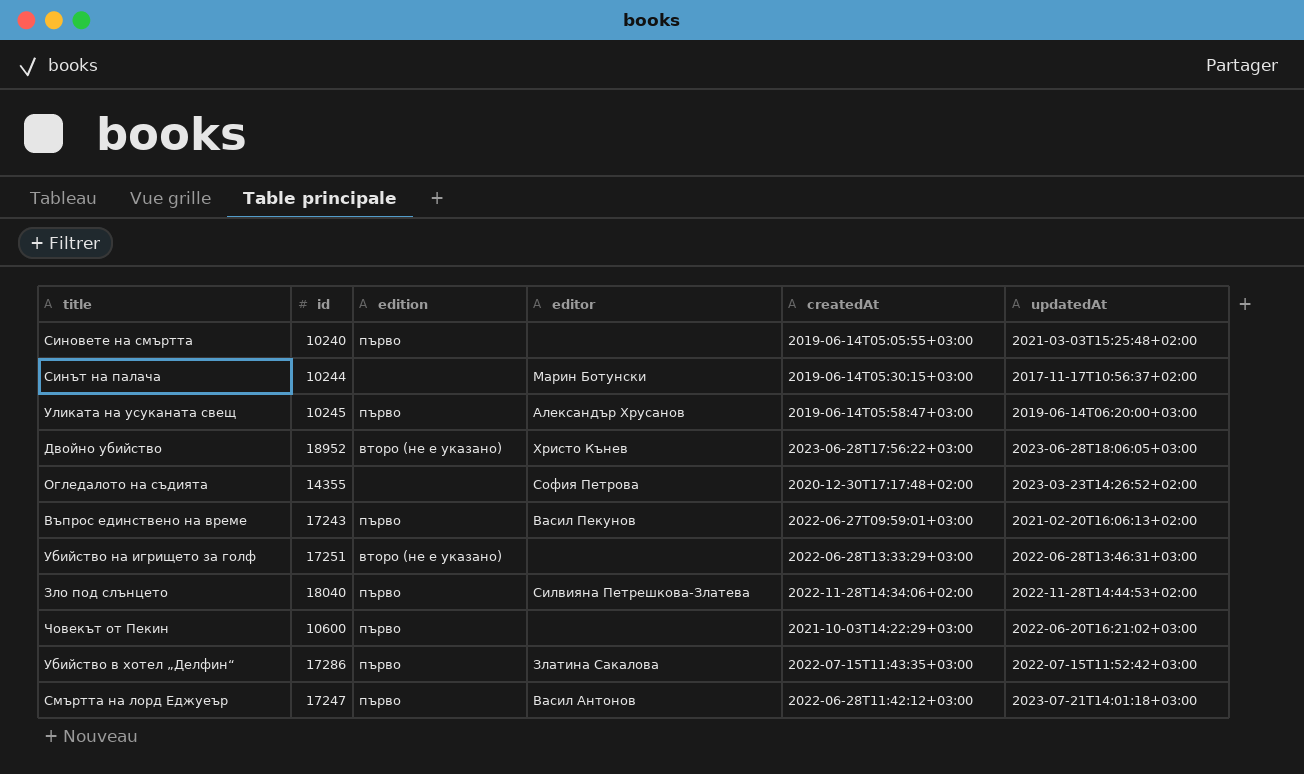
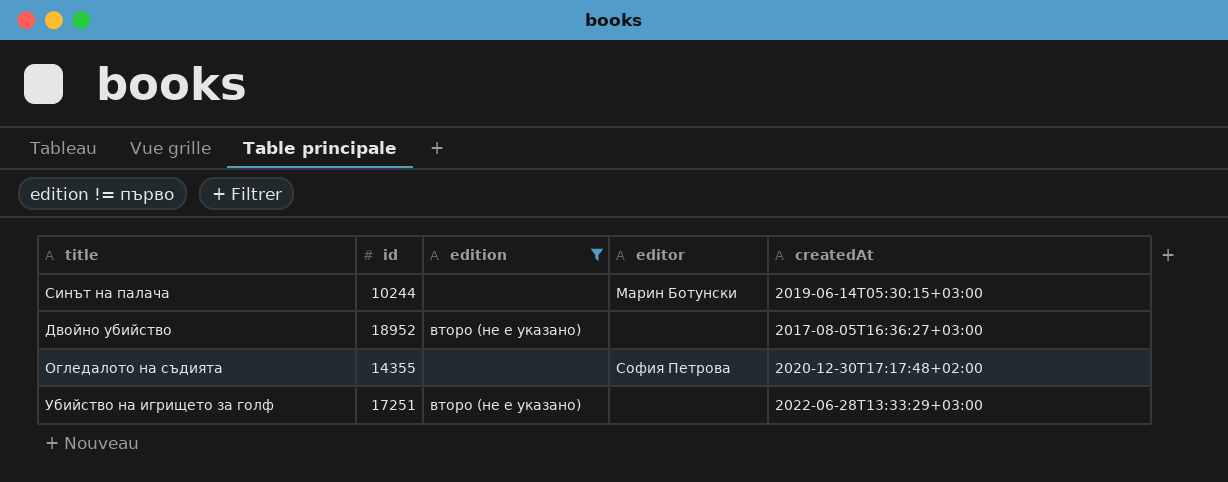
filter: none -> edition != първо
column updatedAt | position: 6 -> none
Двойно убийство | editor: Христо Кънев -> none
Двойно убийство | createdAt: 2023-06-28T17:56:22+03:00 -> 2017-08-05T16:36:27+03:00

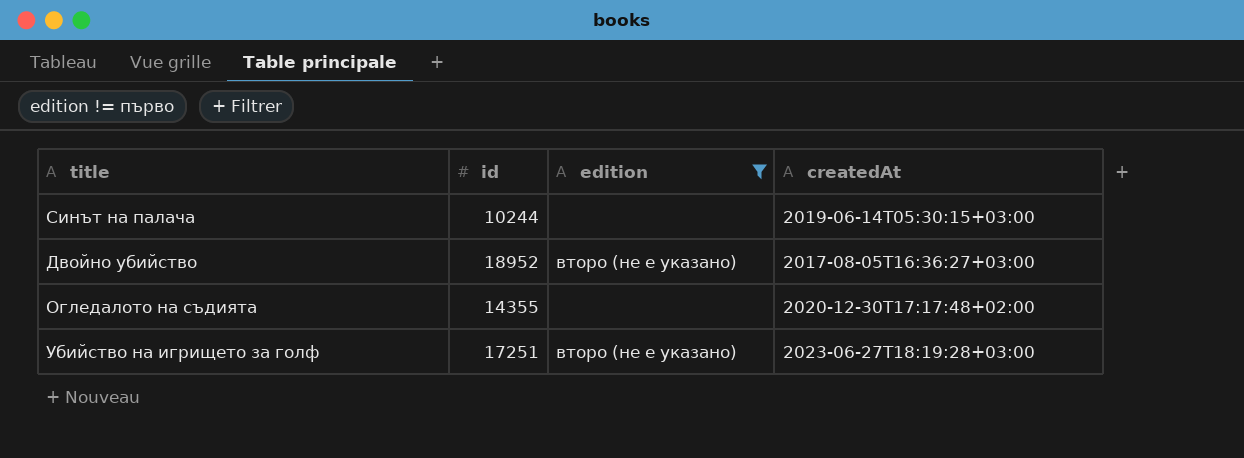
column editor | position: 4 -> none
Убийство на игрището за голф | createdAt: 2022-06-28T13:33:29+03:00 -> 2023-06-27T18:19:28+03:00

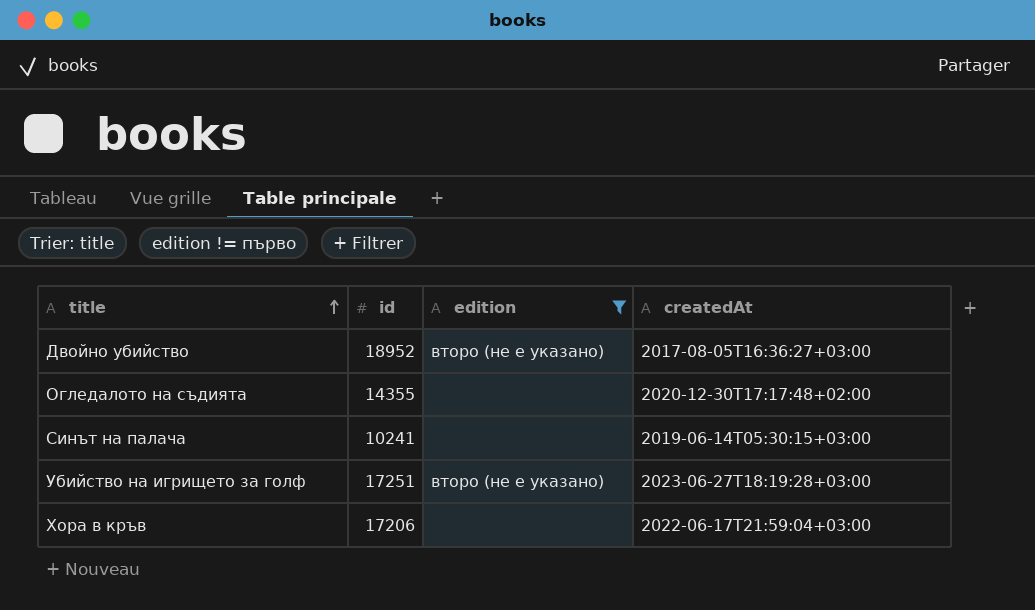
row order: none -> title ascending
Синът на палача | id: 10244 -> 10241
row Хора в кръв: none -> 17206 | none | 2022-06-17T21:59:04+03:00

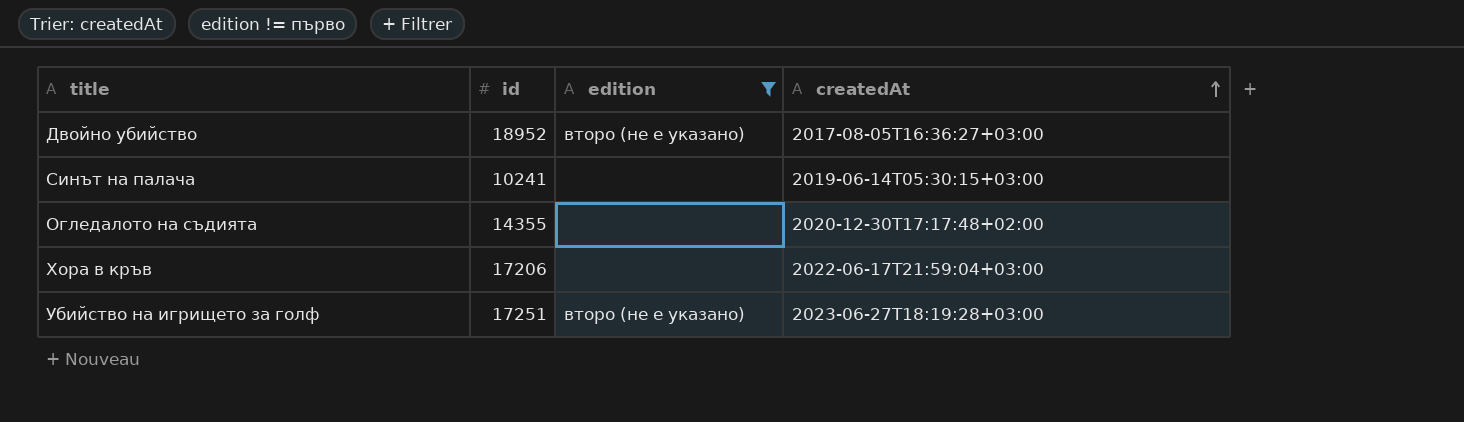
row order: title ascending -> createdAt ascending

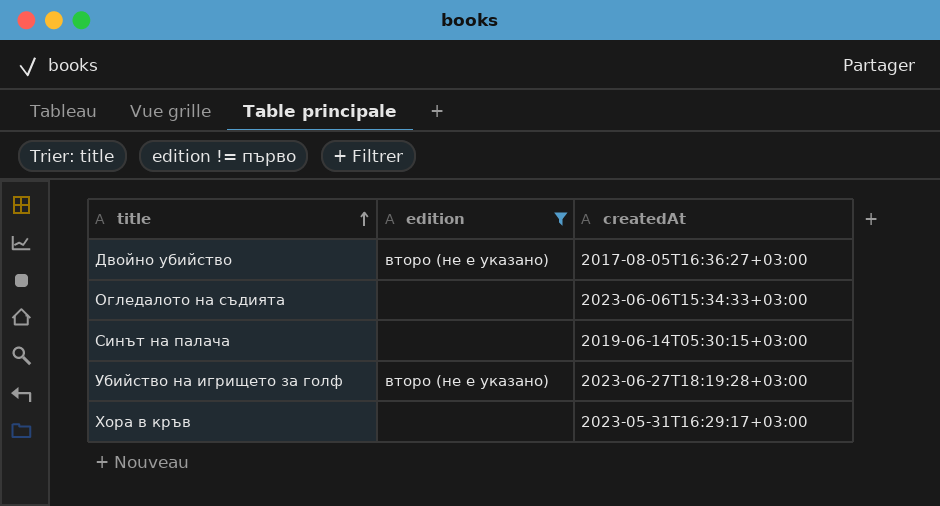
row order: createdAt ascending -> title ascending
column id | position: 2 -> none
Огледалото на съдията | createdAt: 2020-12-30T17:17:48+02:00 -> 2023-06-06T15:34:33+03:00
Хора в кръв | createdAt: 2022-06-17T21:59:04+03:00 -> 2023-05-31T16:29:17+03:00

